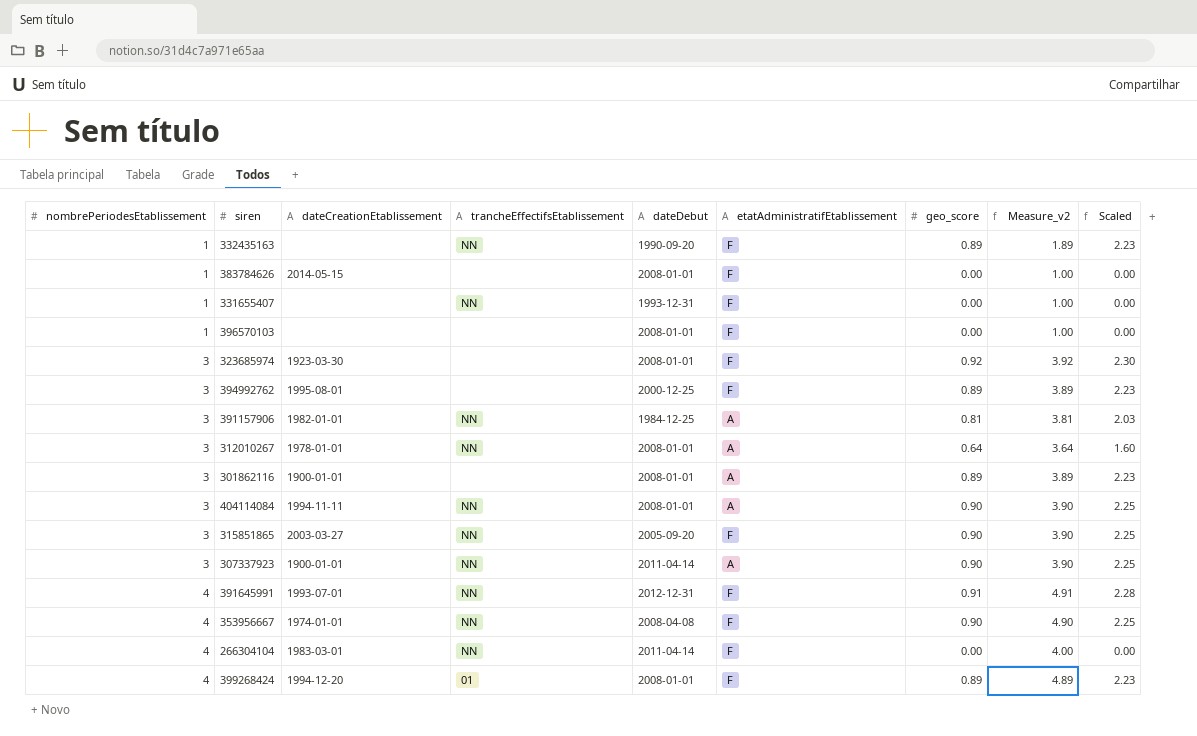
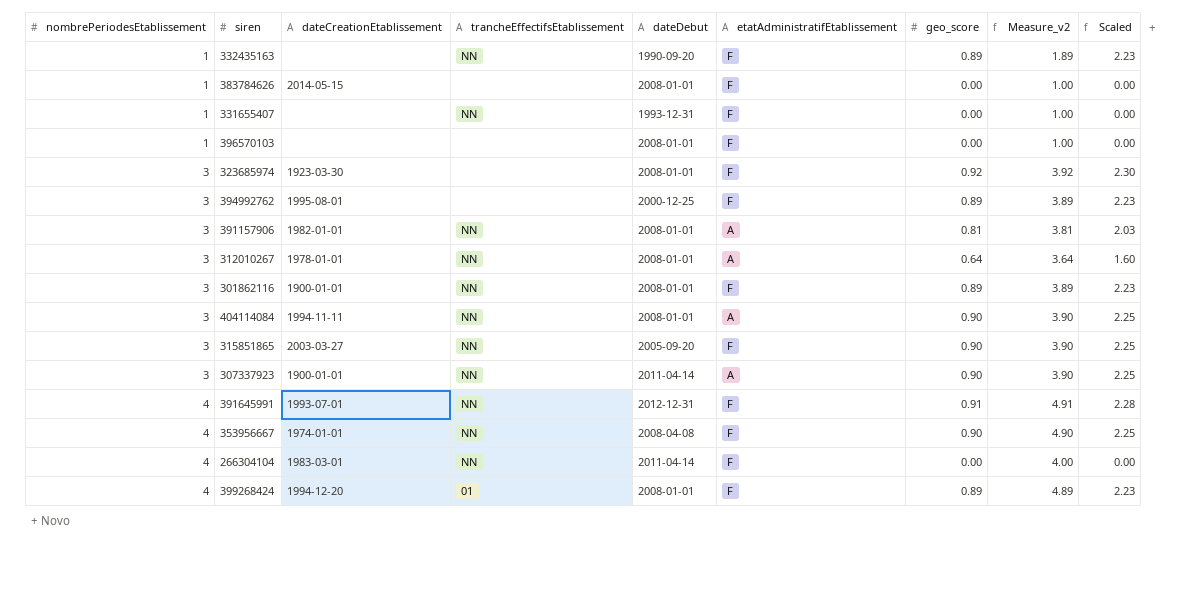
391157906 | dateDebut: 1984-12-25 -> 2008-01-01
301862116 | trancheEffectifsEtablissement: none -> NN
301862116 | etatAdministratifEtablissement: A -> F

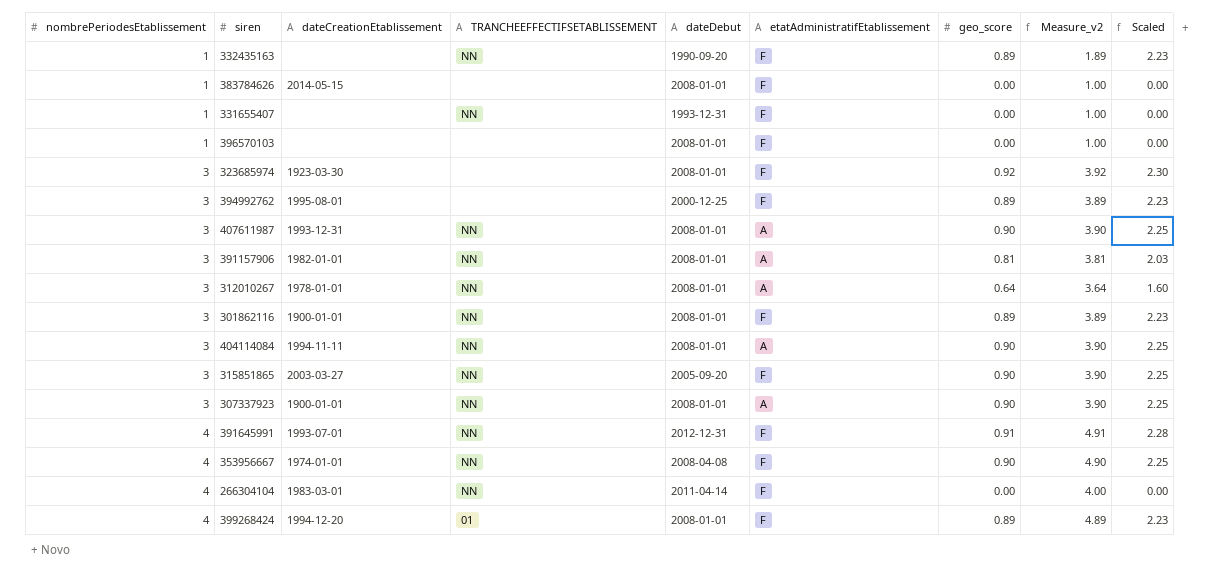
column name: trancheEffectifsEtablissement -> TRANCHEEFFECTIFSETABLISSEMENT
row 407611987: none -> 3 | 1993-12-31 | NN | 2008-01-01 | A | 0.90 | 3.90 | 2.25
307337923 | dateDebut: 2011-04-14 -> 2008-01-01

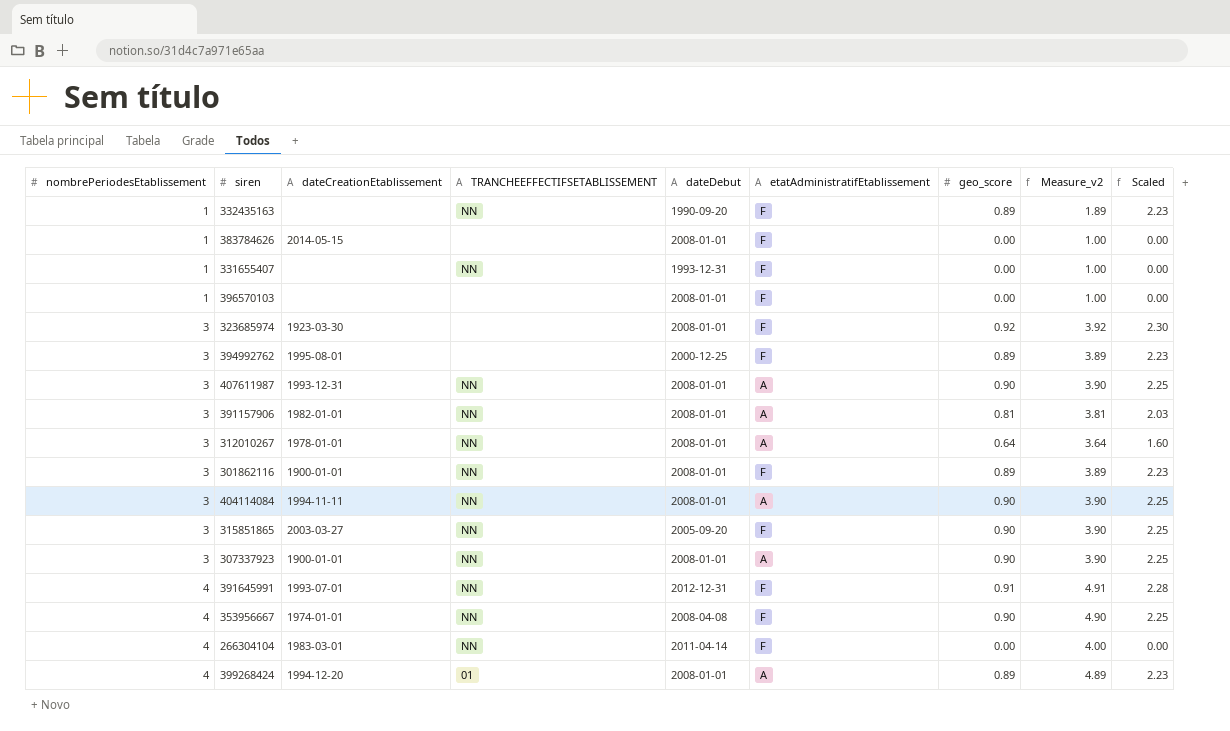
399268424 | etatAdministratifEtablissement: F -> A

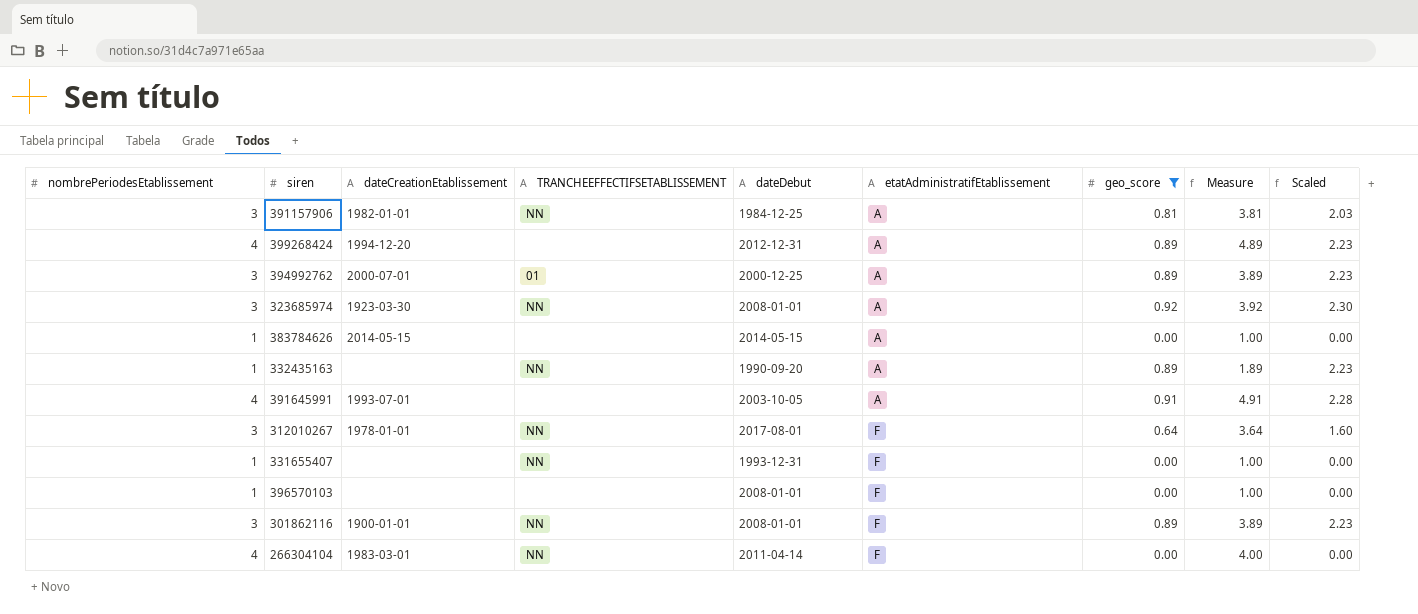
filter: none -> geo_score != 0.90
row order: nombrePeriodesEtablissement ascending -> etatAdministratifEtablissement ascending
column name: Measure_v2 -> Measure
391157906 | dateDebut: 2008-01-01 -> 1984-12-25
399268424 | TRANCHEEFFECTIFSETABLISSEMENT: 01 -> none
399268424 | dateDebut: 2008-01-01 -> 2012-12-31
394992762 | dateCreationEtablissement: 1995-08-01 -> 2000-07-01
394992762 | TRANCHEEFFECTIFSETABLISSEMENT: none -> 01
394992762 | etatAdministratifEtablissement: F -> A
323685974 | TRANCHEEFFECTIFSETABLISSEMENT: none -> NN
323685974 | etatAdministratifEtablissement: F -> A
383784626 | dateDebut: 2008-01-01 -> 2014-05-15
383784626 | etatAdministratifEtablissement: F -> A
332435163 | etatAdministratifEtablissement: F -> A
391645991 | TRANCHEEFFECTIFSETABLISSEMENT: NN -> none
391645991 | dateDebut: 2012-12-31 -> 2003-10-05
391645991 | etatAdministratifEtablissement: F -> A
312010267 | dateDebut: 2008-01-01 -> 2017-08-01
312010267 | etatAdministratifEtablissement: A -> F

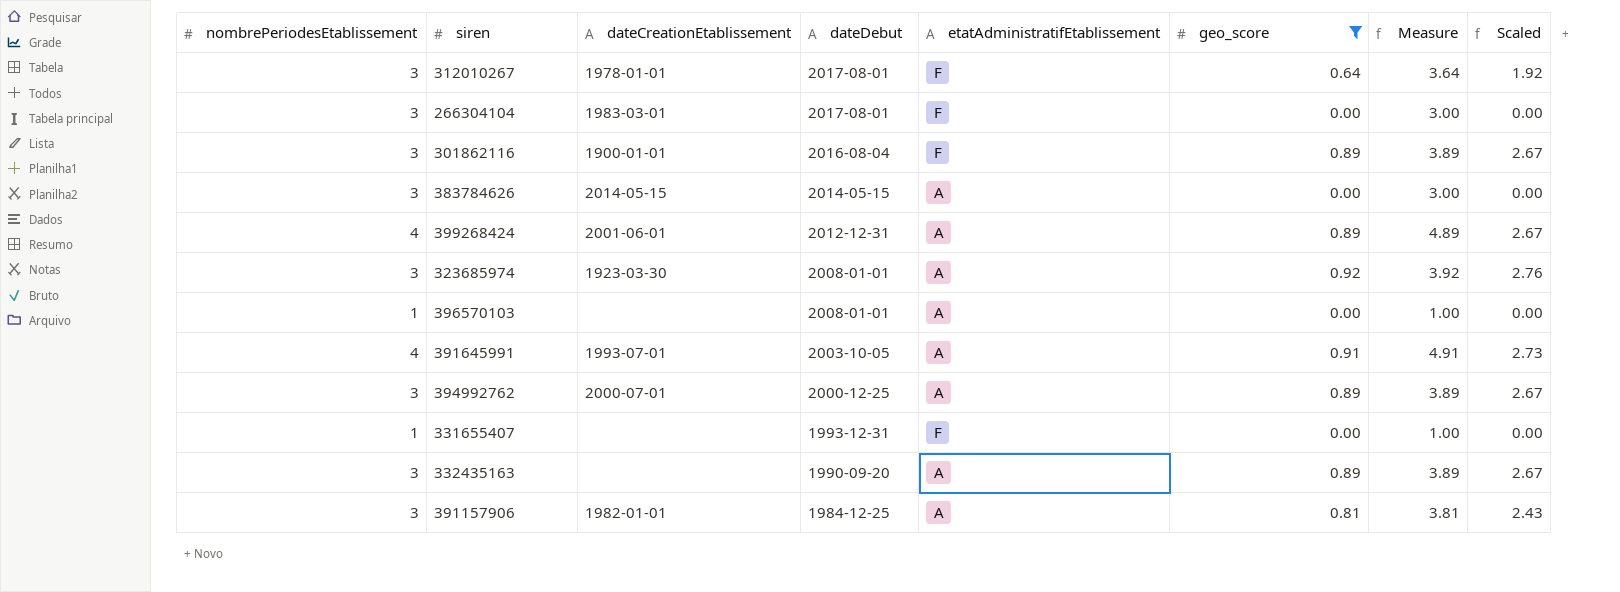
row order: etatAdministratifEtablissement ascending -> dateDebut descending
column TRANCHEEFFECTIFSETABLISSEMENT | position: 4 -> none
column Scaled | formula: [geo_score] * 2.5 -> [geo_score] * 3
266304104 | nombrePeriodesEtablissement: 4 -> 3
266304104 | dateDebut: 2011-04-14 -> 2017-08-01
266304104 | Measure: 4.00 -> 3.00
301862116 | dateDebut: 2008-01-01 -> 2016-08-04
383784626 | nombrePeriodesEtablissement: 1 -> 3
383784626 | Measure: 1.00 -> 3.00
399268424 | dateCreationEtablissement: 1994-12-20 -> 2001-06-01
396570103 | etatAdministratifEtablissement: F -> A
332435163 | nombrePeriodesEtablissement: 1 -> 3
332435163 | Measure: 1.89 -> 3.89

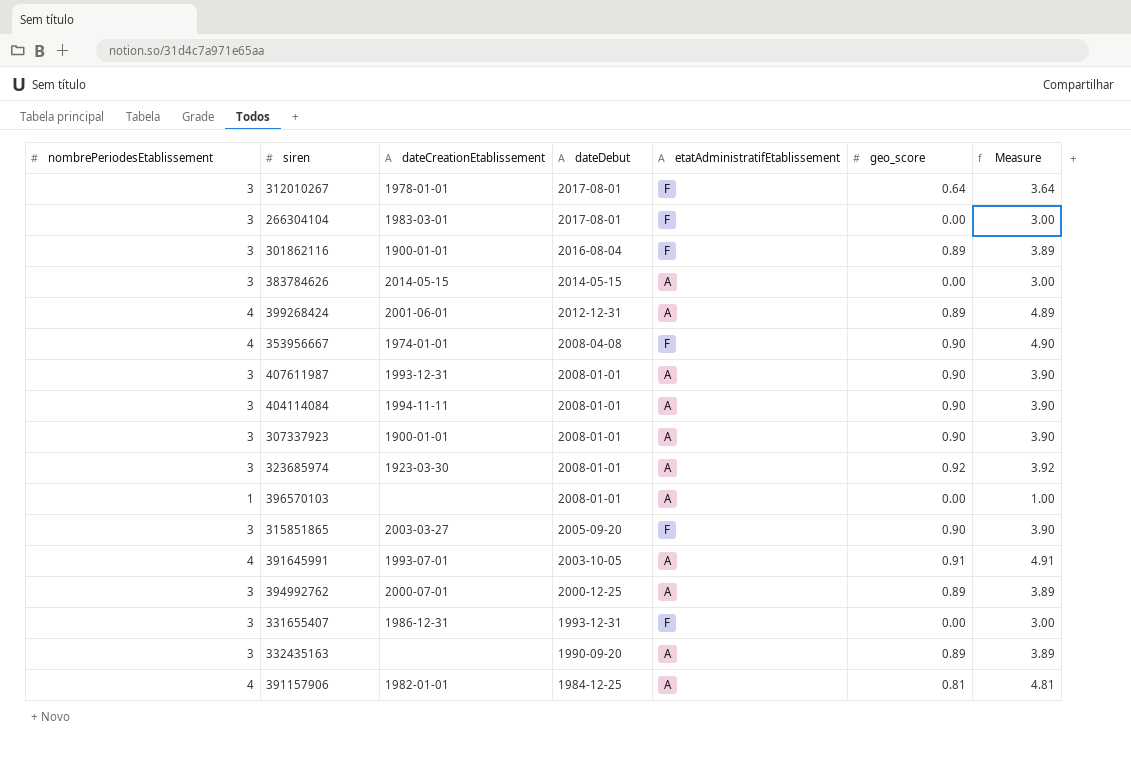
filter: geo_score != 0.90 -> none
column Scaled | formula: [geo_score] * 3 -> none
331655407 | nombrePeriodesEtablissement: 1 -> 3
331655407 | dateCreationEtablissement: none -> 1986-12-31
331655407 | Measure: 1.00 -> 3.00
391157906 | nombrePeriodesEtablissement: 3 -> 4
391157906 | Measure: 3.81 -> 4.81

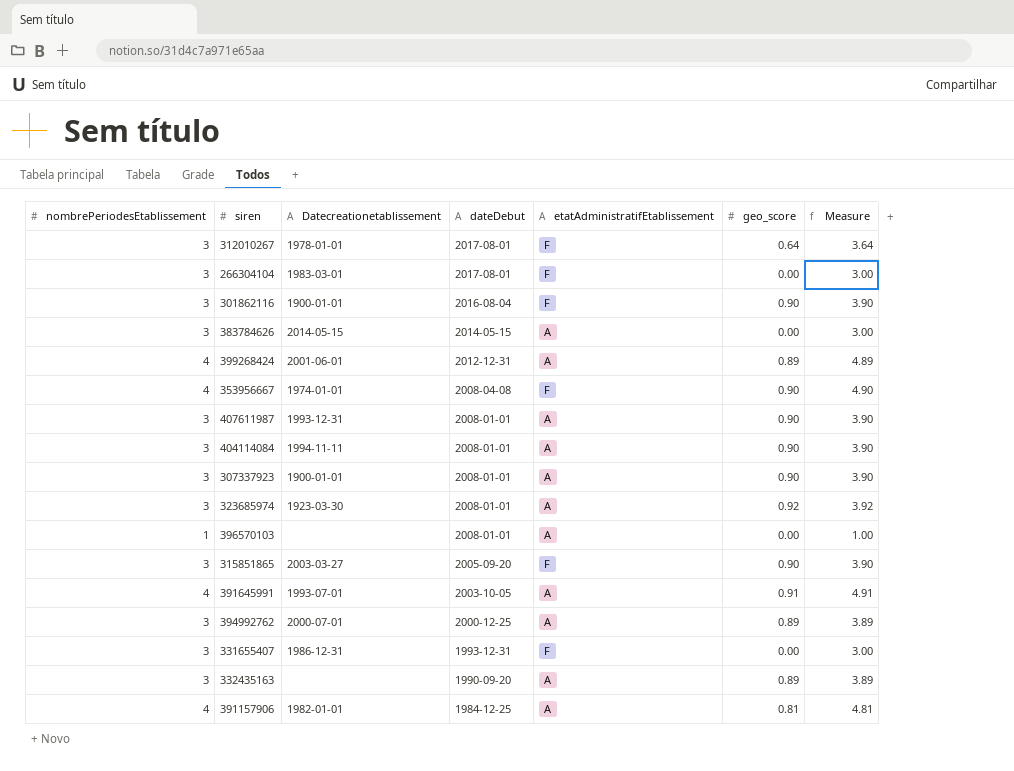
column name: dateCreationEtablissement -> Datecreationetablissement
301862116 | geo_score: 0.89 -> 0.90
301862116 | Measure: 3.89 -> 3.90

